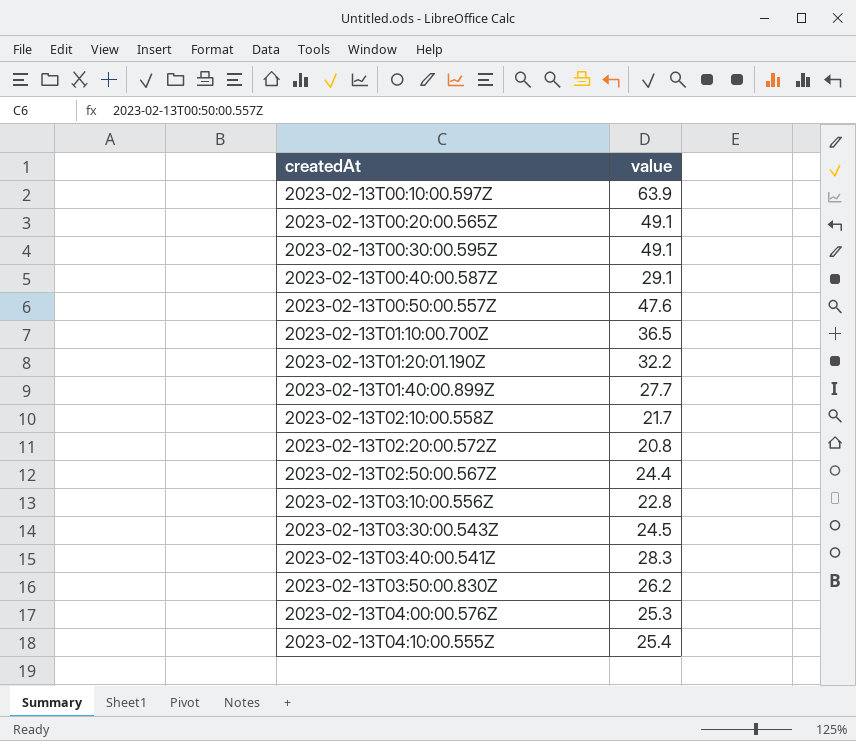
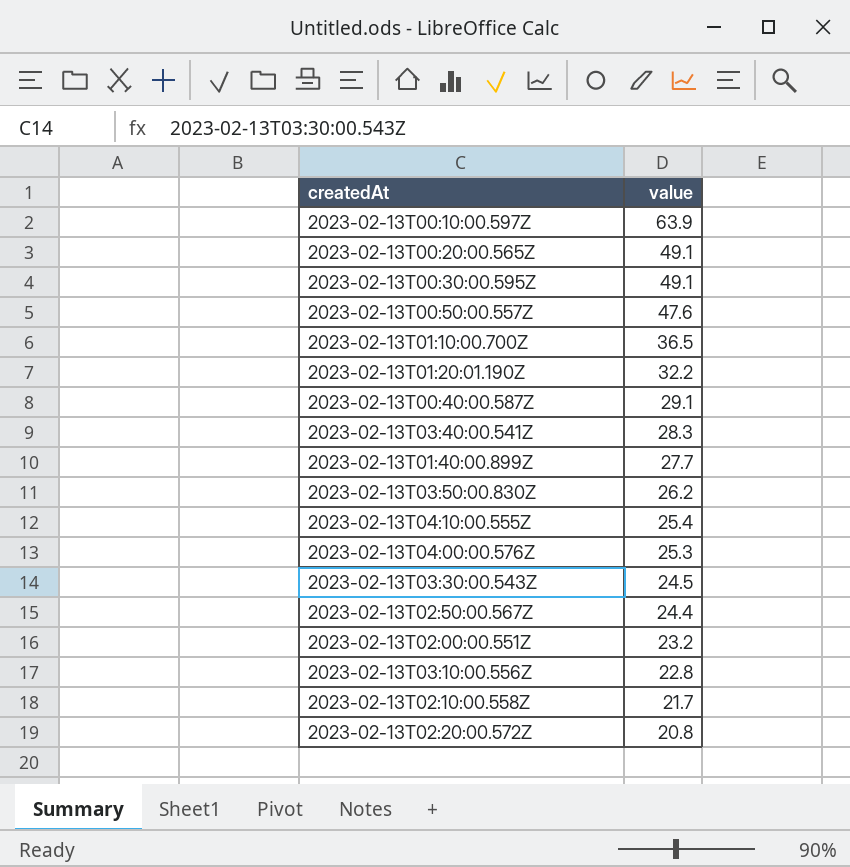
row order: createdAt ascending -> value descending
row 2023-02-13T02:00:00.551Z: none -> 23.2

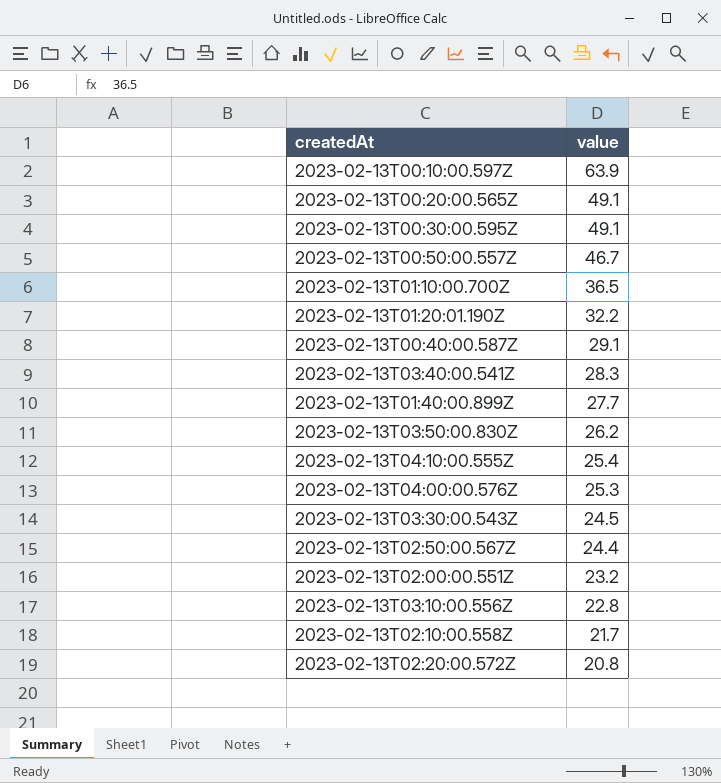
2023-02-13T00:50:00.557Z | value: 47.6 -> 46.7

